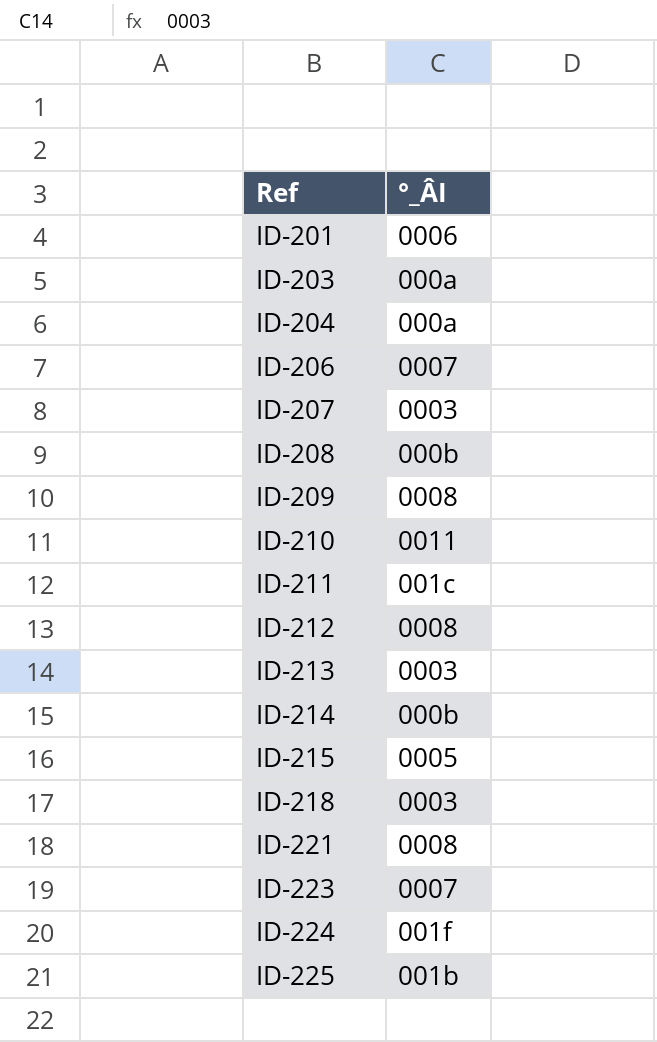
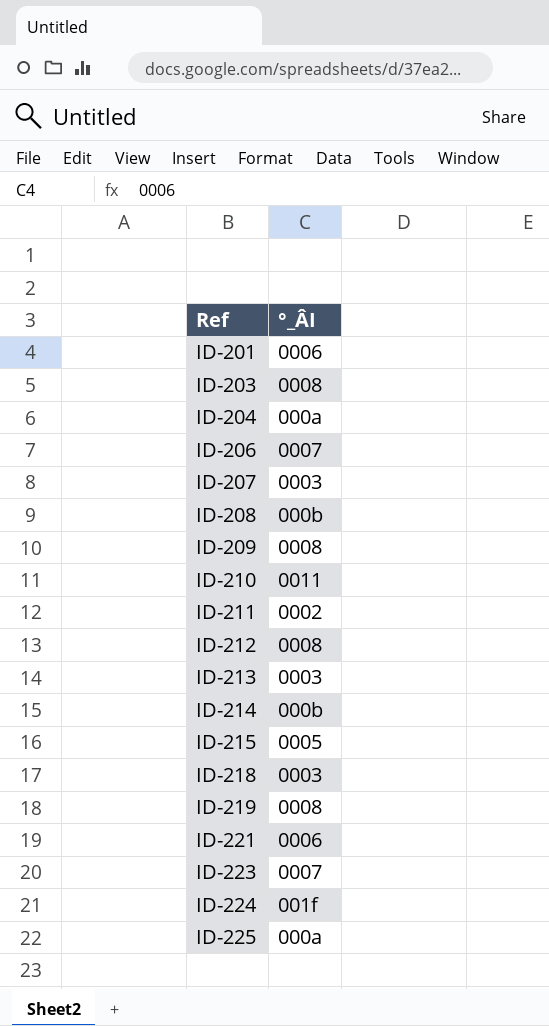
ID-203 | °_ÂI: 000a -> 0008
ID-211 | °_ÂI: 001c -> 0002
row ID-219: none -> 0008
ID-221 | °_ÂI: 0008 -> 0006
ID-225 | °_ÂI: 001b -> 000a

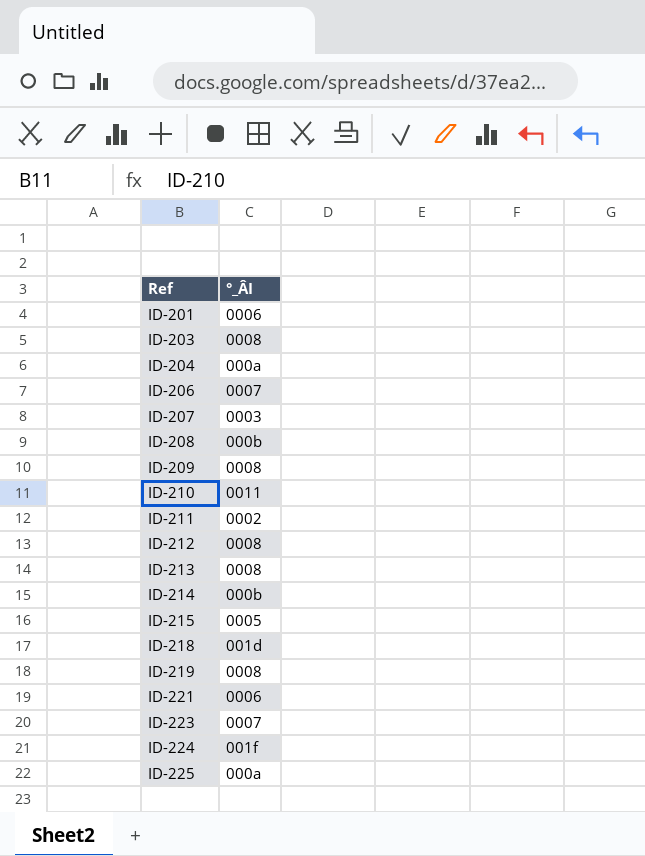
ID-213 | °_ÂI: 0003 -> 0008
ID-218 | °_ÂI: 0003 -> 001d

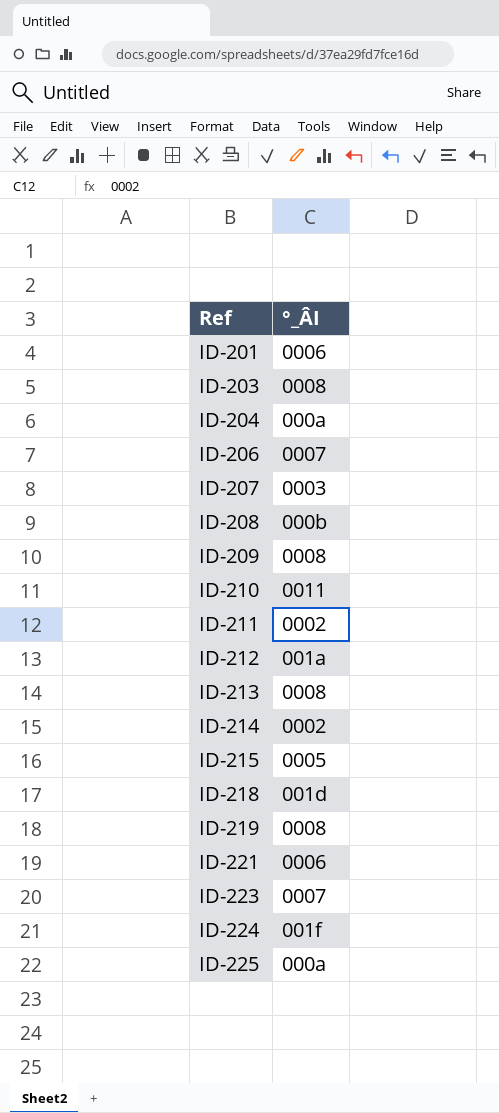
ID-212 | °_ÂI: 0008 -> 001a
ID-214 | °_ÂI: 000b -> 0002

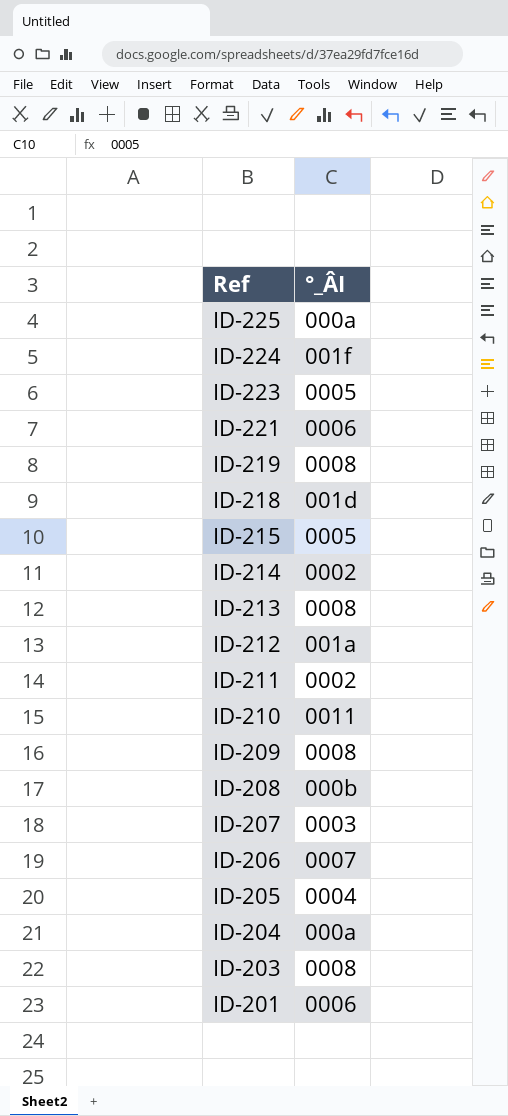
row order: Ref ascending -> Ref descending
ID-223 | °_ÂI: 0007 -> 0005
row ID-205: none -> 0004

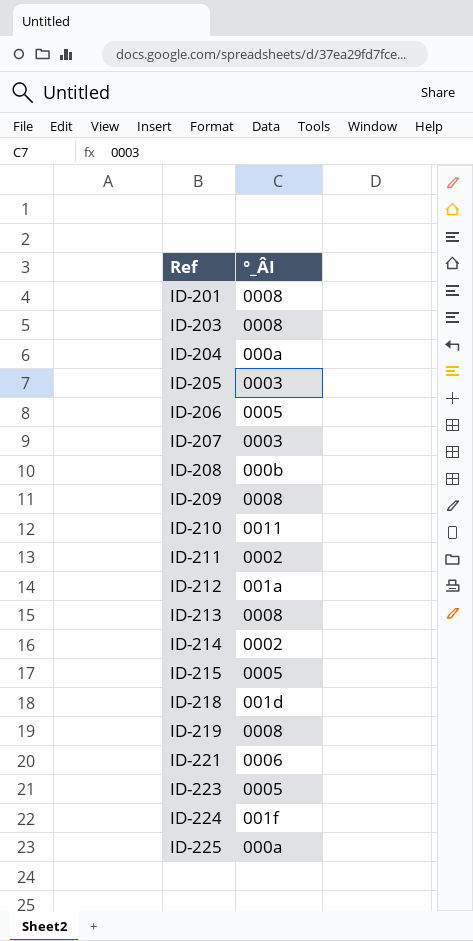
row order: Ref descending -> Ref ascending
ID-201 | °_ÂI: 0006 -> 0008
ID-205 | °_ÂI: 0004 -> 0003
ID-206 | °_ÂI: 0007 -> 0005

